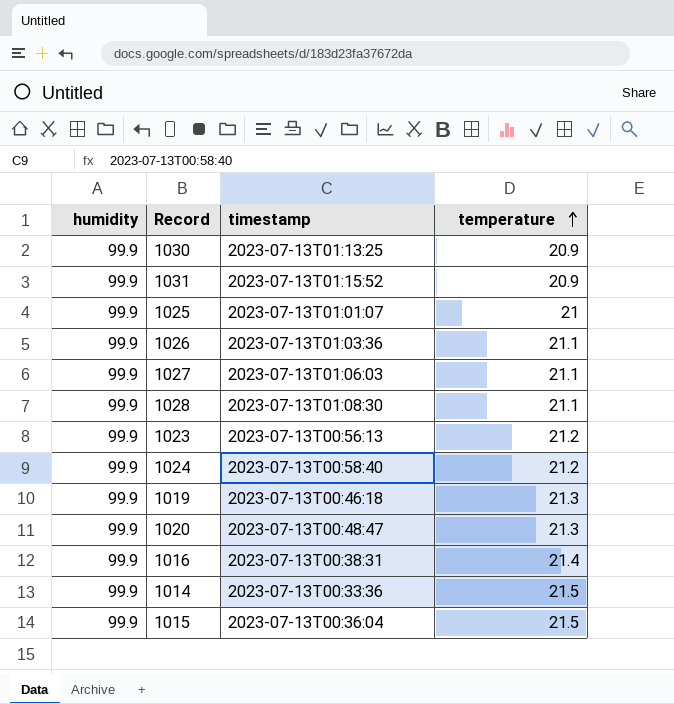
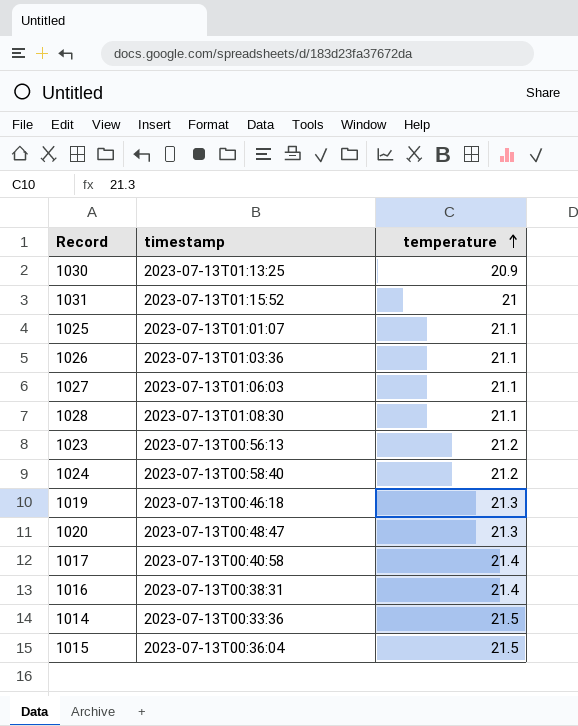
column humidity | position: 1 -> none
1031 | temperature: 20.9 -> 21
1025 | temperature: 21 -> 21.1
row 1017: none -> 2023-07-13T00:40:58 | 21.4

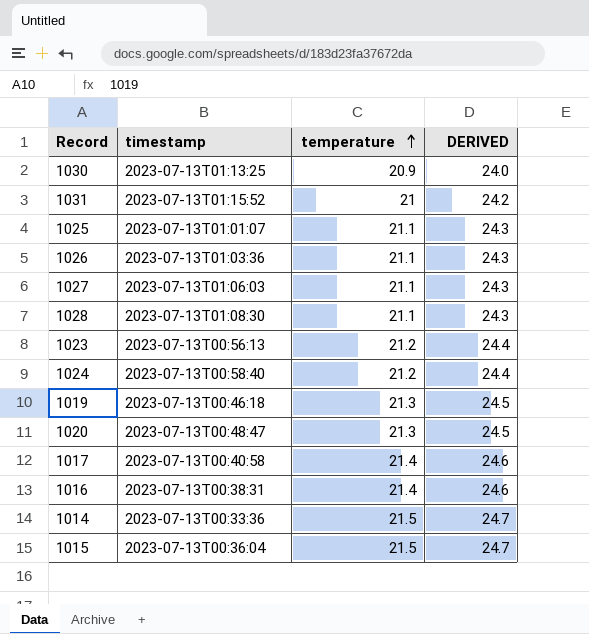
column DERIVED | formula: none -> [temperature] * 1.15

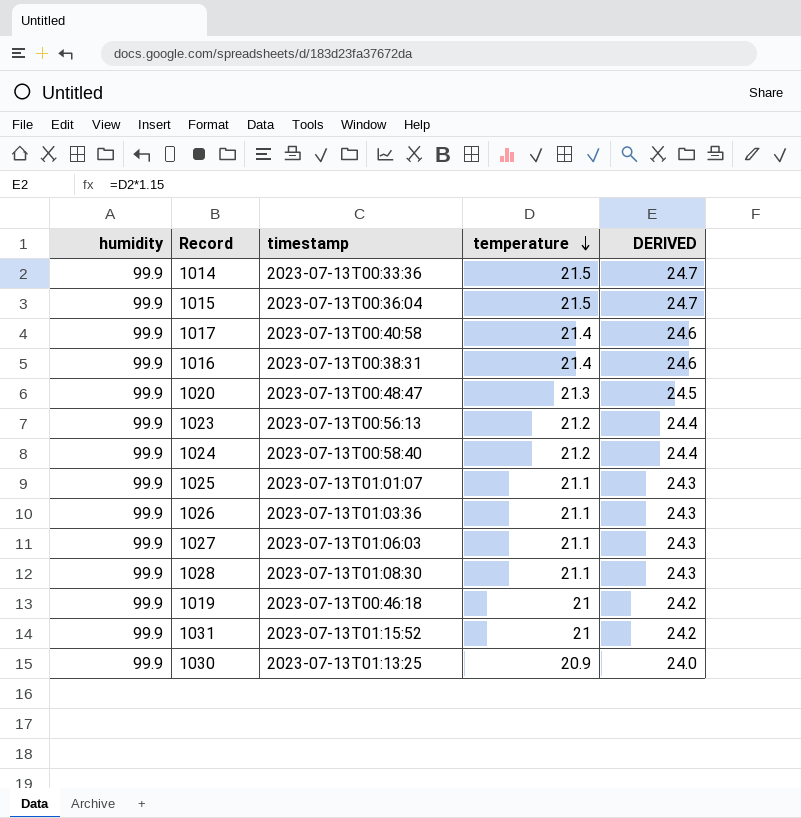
row order: temperature ascending -> temperature descending
column humidity | position: none -> 1
1019 | temperature: 21.3 -> 21
1019 | DERIVED: 24.5 -> 24.2

